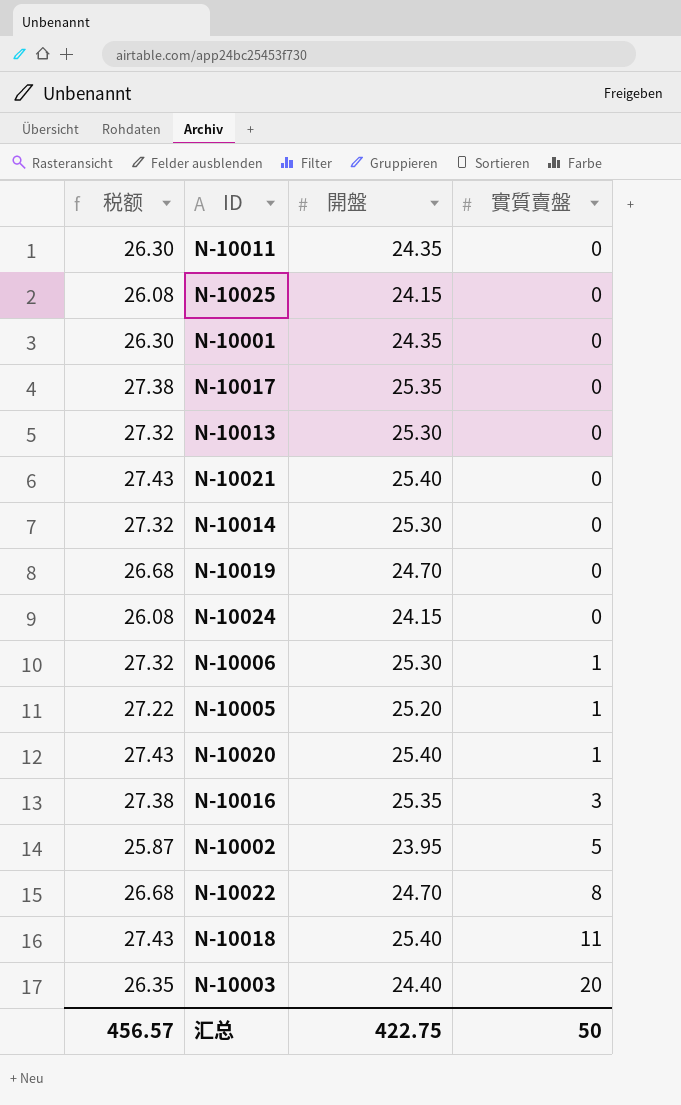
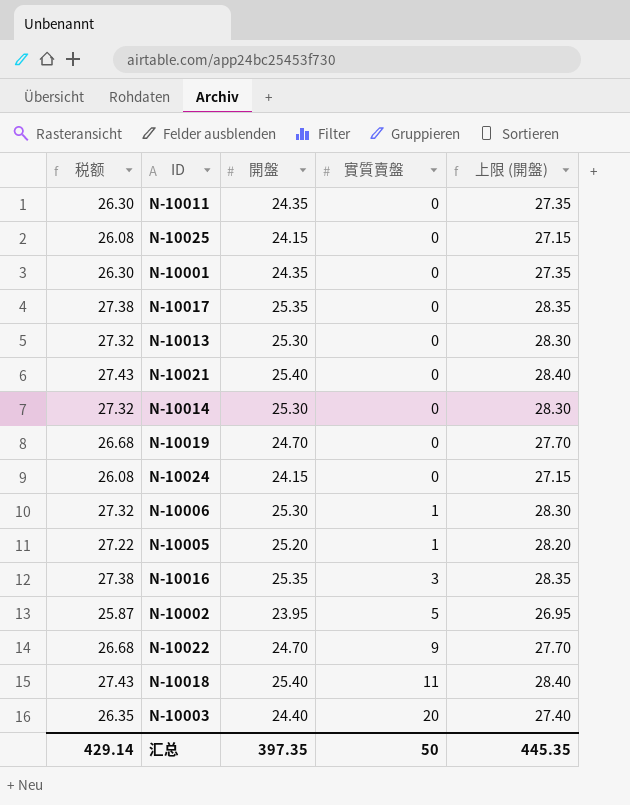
column 上限 (開盤) | formula: none -> [開盤] + 3
row N-10020: 27.43 | 25.40 | 1 -> none
N-10022 | 實質賣盤: 8 -> 9
汇总 | 税额: 456.57 -> 429.14
汇总 | 開盤: 422.75 -> 397.35

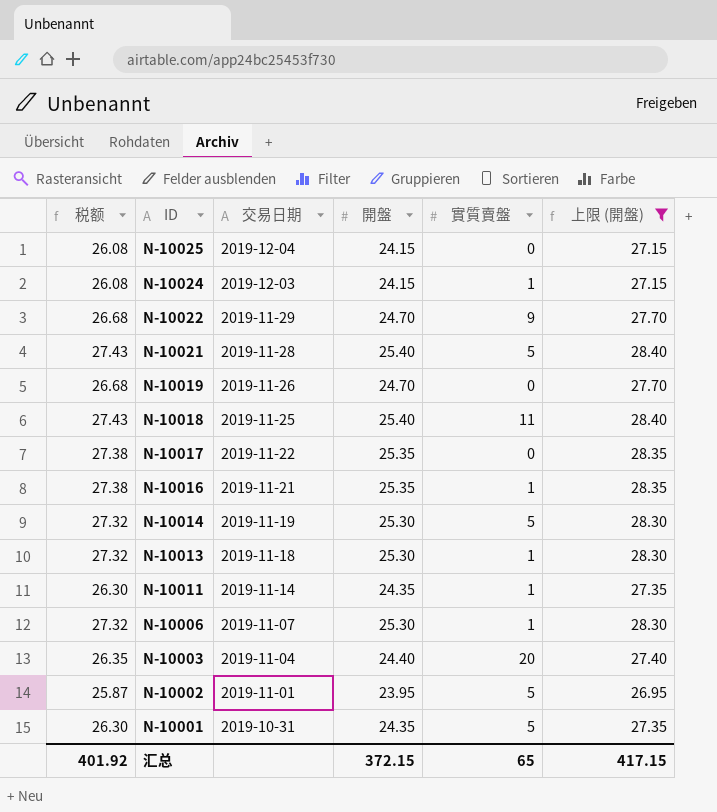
filter: none -> 上限 (開盤) != 28.20
row order: 實質賣盤 ascending -> ID descending
column 交易日期 | position: none -> 3
N-10024 | 實質賣盤: 0 -> 1
N-10021 | 實質賣盤: 0 -> 5
N-10016 | 實質賣盤: 3 -> 1
N-10014 | 實質賣盤: 0 -> 5
N-10013 | 實質賣盤: 0 -> 1
N-10011 | 實質賣盤: 0 -> 1
N-10001 | 實質賣盤: 0 -> 5
汇总 | 税额: 429.14 -> 401.92
汇总 | 開盤: 397.35 -> 372.15
汇总 | 實質賣盤: 50 -> 65
汇总 | 上限 (開盤): 445.35 -> 417.15

